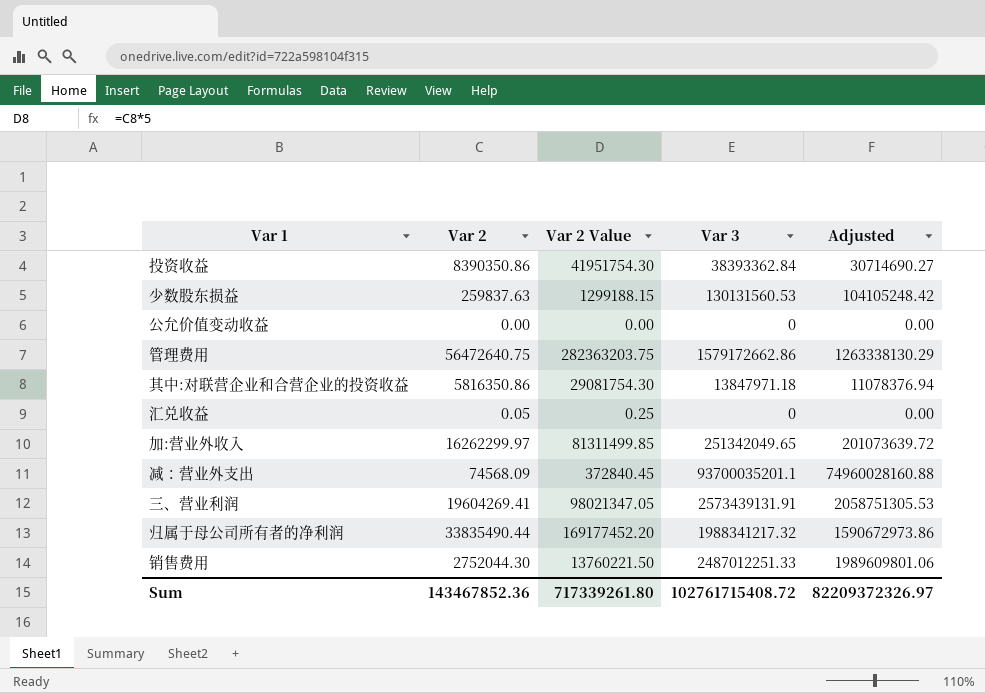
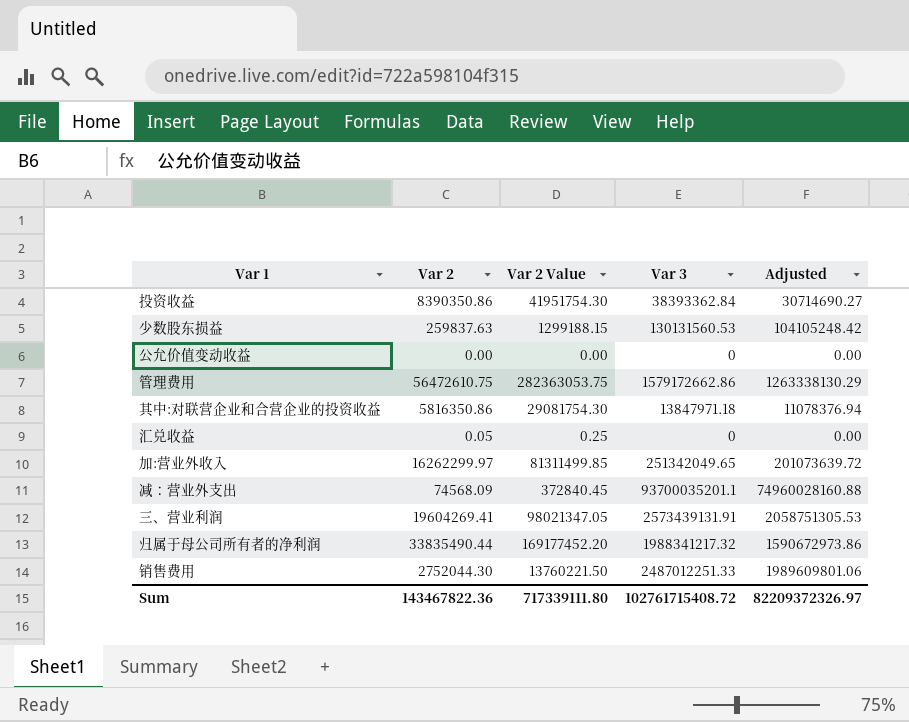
管理费用 | Var 2: 56472640.75 -> 56472610.75
管理费用 | Var 2 Value: 282363203.75 -> 282363053.75
Sum | Var 2: 143467852.36 -> 143467822.36
Sum | Var 2 Value: 717339261.80 -> 717339111.80

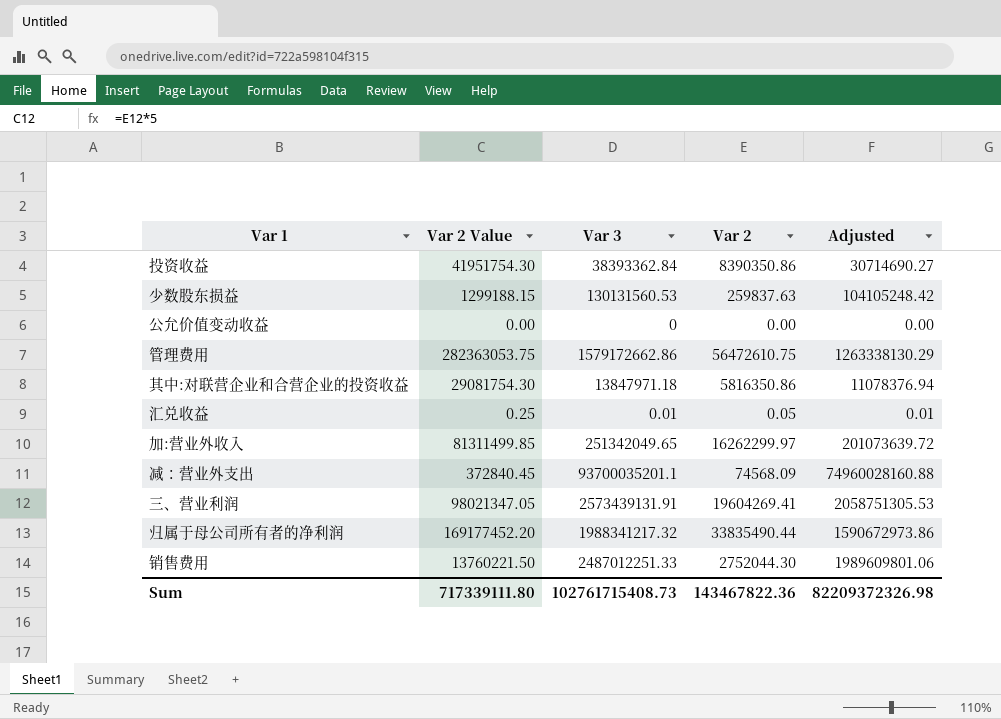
column Var 2 | position: 2 -> 4
汇兑收益 | Var 3: 0 -> 0.01
汇兑收益 | Adjusted: 0.00 -> 0.01
Sum | Var 3: 102761715408.72 -> 102761715408.73
Sum | Adjusted: 82209372326.97 -> 82209372326.98

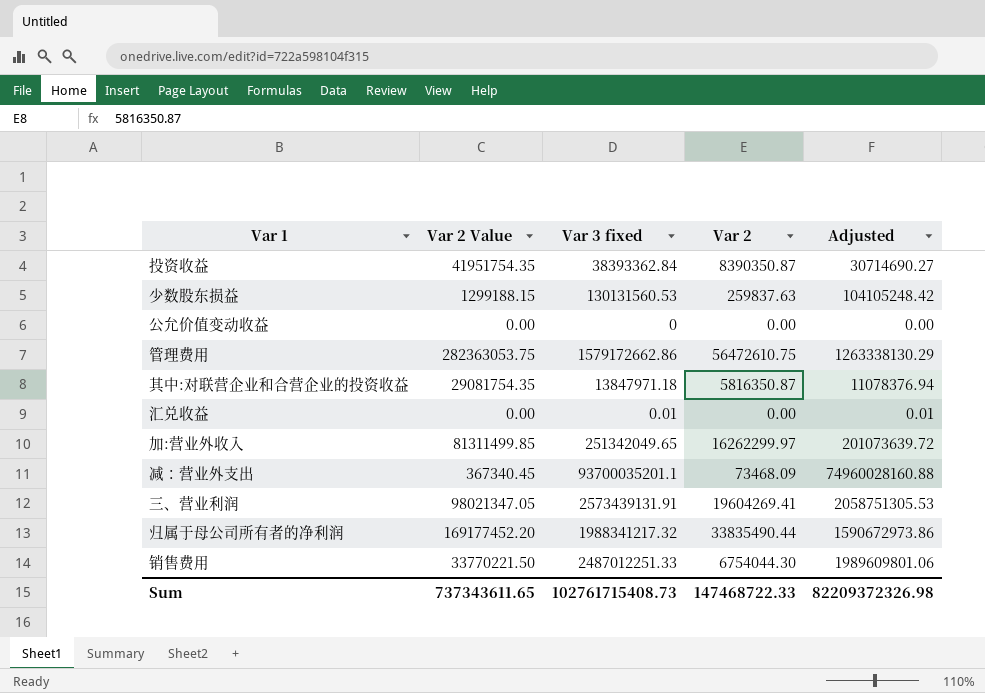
column name: Var 3 -> Var 3 fixed
投资收益 | Var 2 Value: 41951754.30 -> 41951754.35
投资收益 | Var 2: 8390350.86 -> 8390350.87
其中:对联营企业和合营企业的投资收益 | Var 2 Value: 29081754.30 -> 29081754.35
其中:对联营企业和合营企业的投资收益 | Var 2: 5816350.86 -> 5816350.87
汇兑收益 | Var 2 Value: 0.25 -> 0.00
汇兑收益 | Var 2: 0.05 -> 0.00
减：营业外支出 | Var 2 Value: 372840.45 -> 367340.45
减：营业外支出 | Var 2: 74568.09 -> 73468.09
销售费用 | Var 2 Value: 13760221.50 -> 33770221.50
销售费用 | Var 2: 2752044.30 -> 6754044.30
Sum | Var 2 Value: 717339111.80 -> 737343611.65
Sum | Var 2: 143467822.36 -> 147468722.33

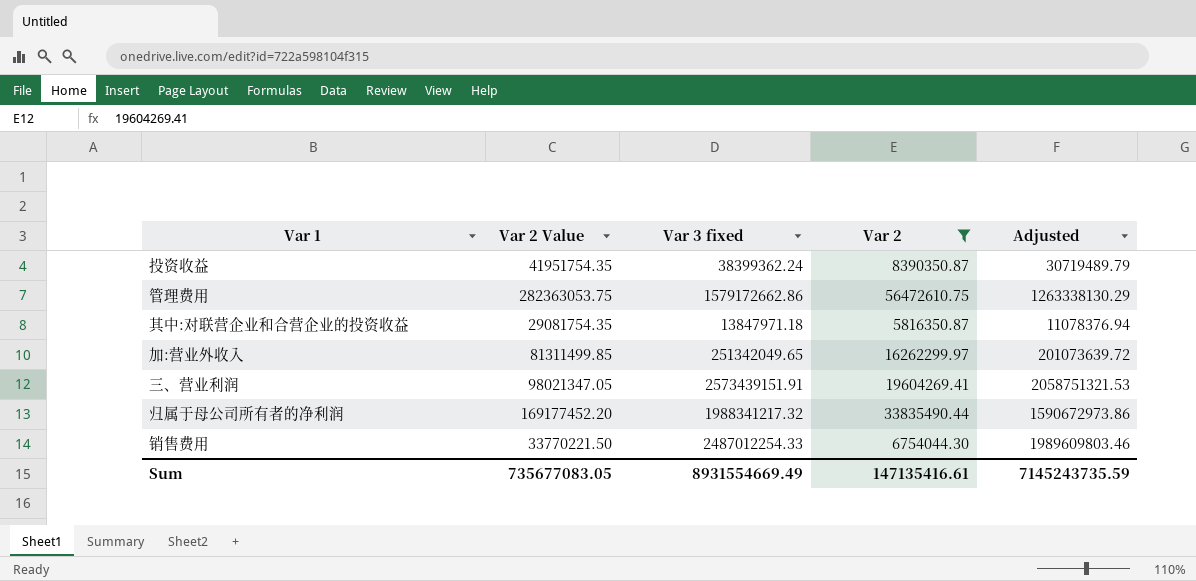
filter: none -> Var 2 >= 5816350.87
投资收益 | Var 3 fixed: 38393362.84 -> 38399362.24
投资收益 | Adjusted: 30714690.27 -> 30719489.79
三、营业利润 | Var 3 fixed: 2573439131.91 -> 2573439151.91
三、营业利润 | Adjusted: 2058751305.53 -> 2058751321.53
销售费用 | Var 3 fixed: 2487012251.33 -> 2487012254.33
销售费用 | Adjusted: 1989609801.06 -> 1989609803.46
Sum | Var 2 Value: 737343611.65 -> 735677083.05
Sum | Var 3 fixed: 102761715408.73 -> 8931554669.49
Sum | Var 2: 147468722.33 -> 147135416.61
Sum | Adjusted: 82209372326.98 -> 7145243735.59

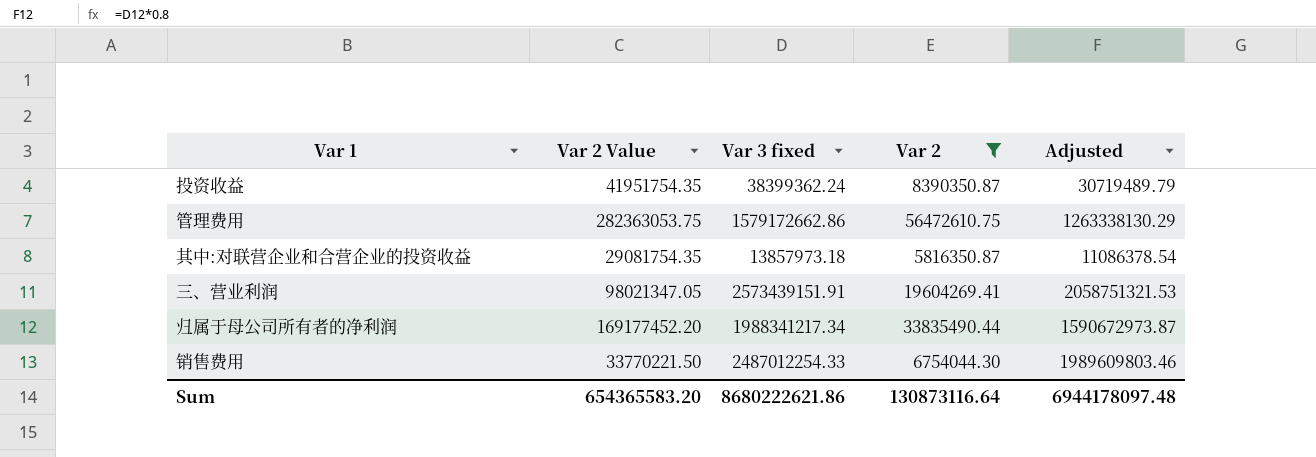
row 加:营业外收入: 81311499.85 | 251342049.65 | 16262299.97 | 201073639.72 -> none
其中:对联营企业和合营企业的投资收益 | Var 3 fixed: 13847971.18 -> 13857973.18
其中:对联营企业和合营企业的投资收益 | Adjusted: 11078376.94 -> 11086378.54
归属于母公司所有者的净利润 | Var 3 fixed: 1988341217.32 -> 1988341217.34
归属于母公司所有者的净利润 | Adjusted: 1590672973.86 -> 1590672973.87
Sum | Var 2 Value: 735677083.05 -> 654365583.20
Sum | Var 3 fixed: 8931554669.49 -> 8680222621.86
Sum | Var 2: 147135416.61 -> 130873116.64
Sum | Adjusted: 7145243735.59 -> 6944178097.48

